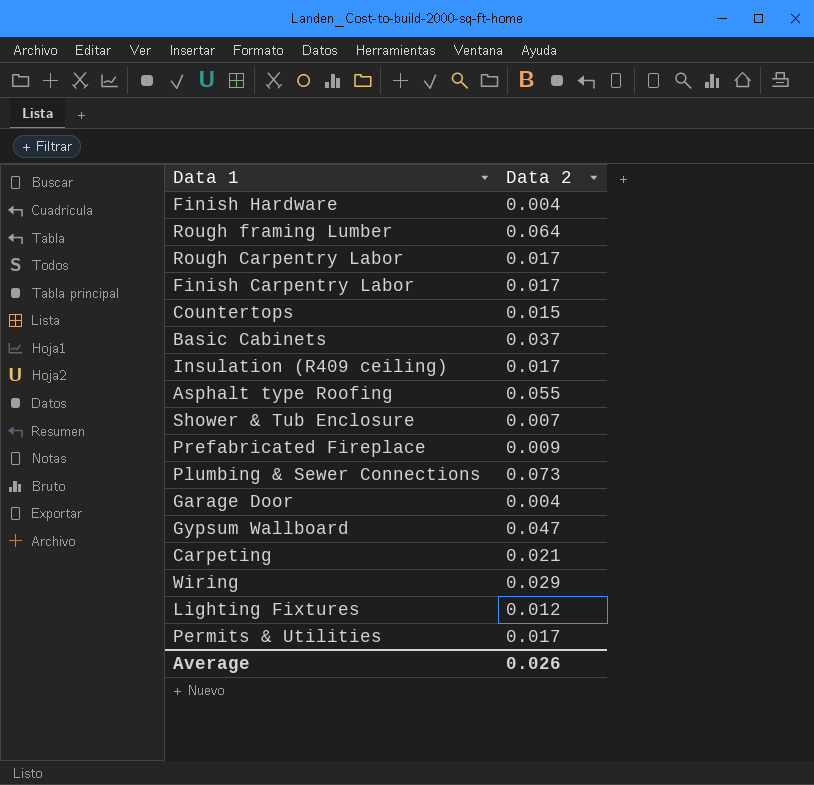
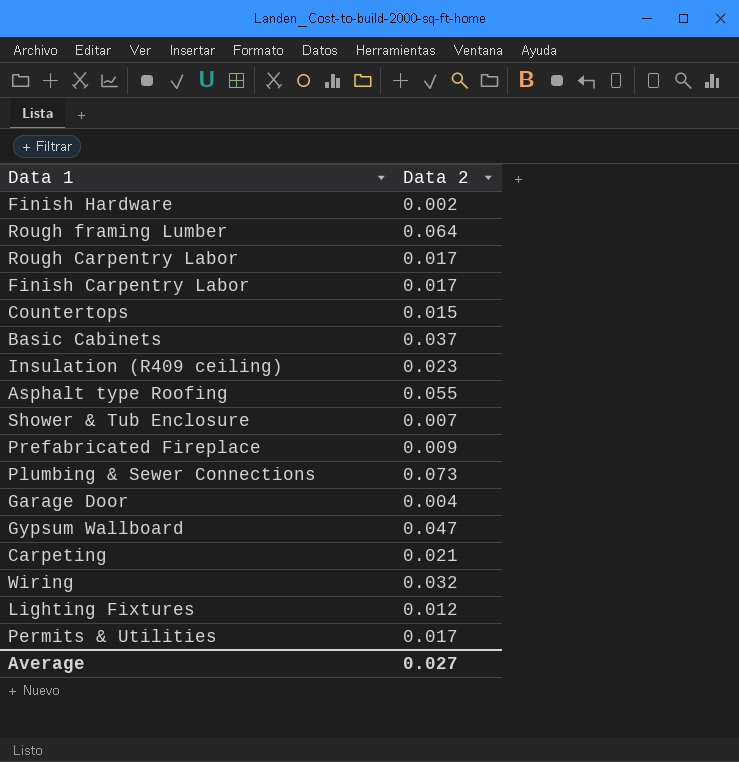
Finish Hardware | Data 2: 0.004 -> 0.002
Insulation (R409 ceiling) | Data 2: 0.017 -> 0.023
Wiring | Data 2: 0.029 -> 0.032
Average | Data 2: 0.026 -> 0.027

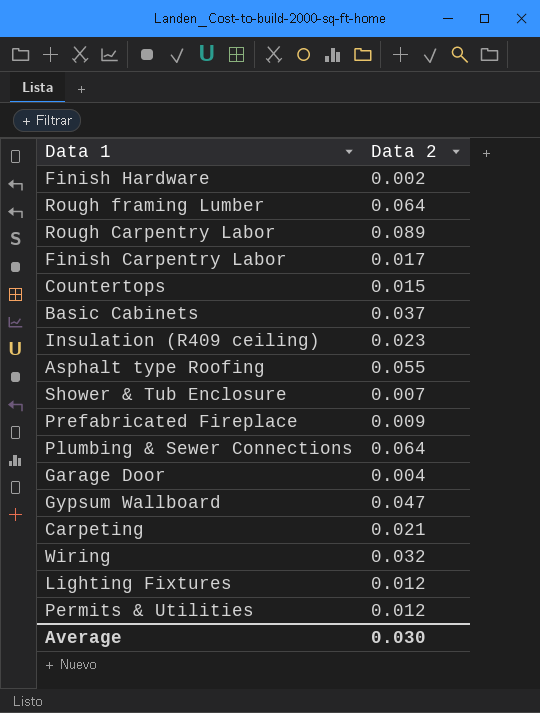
Rough Carpentry Labor | Data 2: 0.017 -> 0.089
Plumbing & Sewer Connections | Data 2: 0.073 -> 0.064
Permits & Utilities | Data 2: 0.017 -> 0.012
Average | Data 2: 0.027 -> 0.030

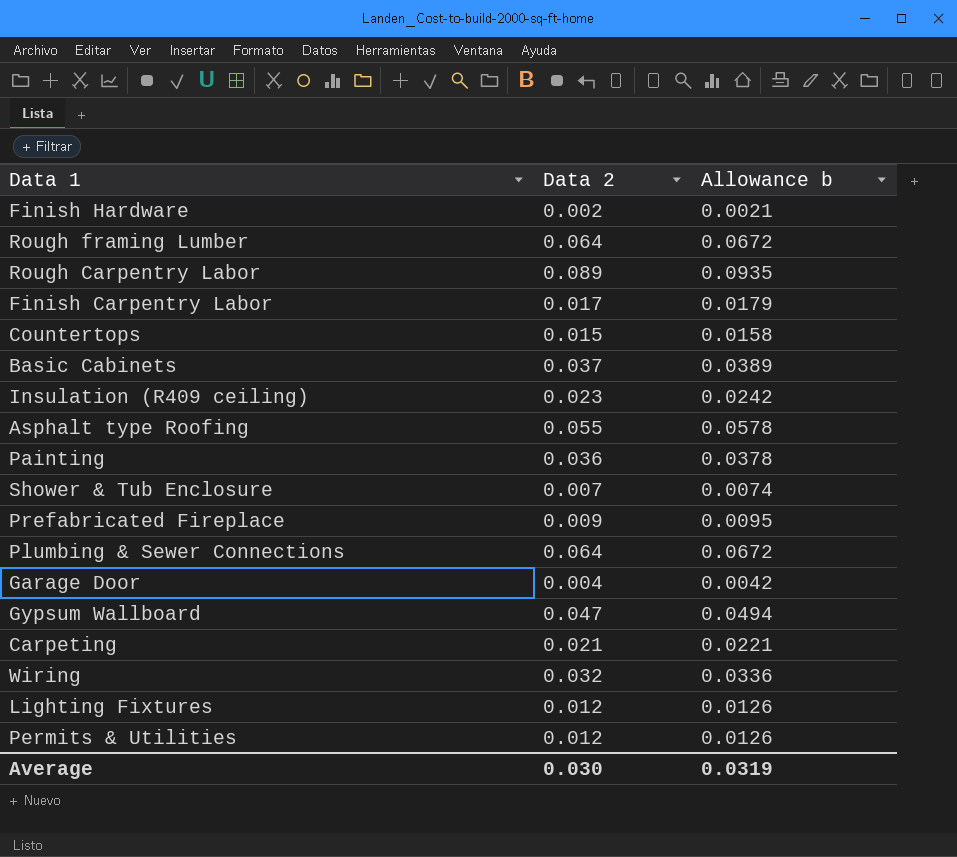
column Allowance b | formula: none -> [Data 2] * 1.05
row Painting: none -> 0.036 | 0.0378

